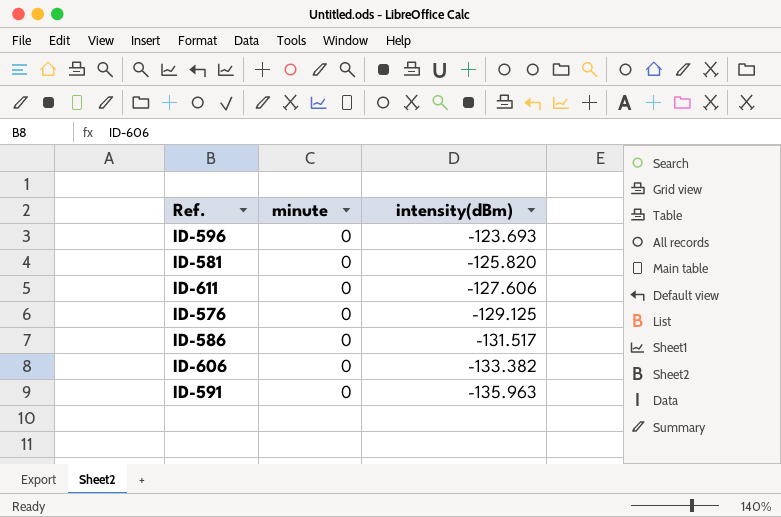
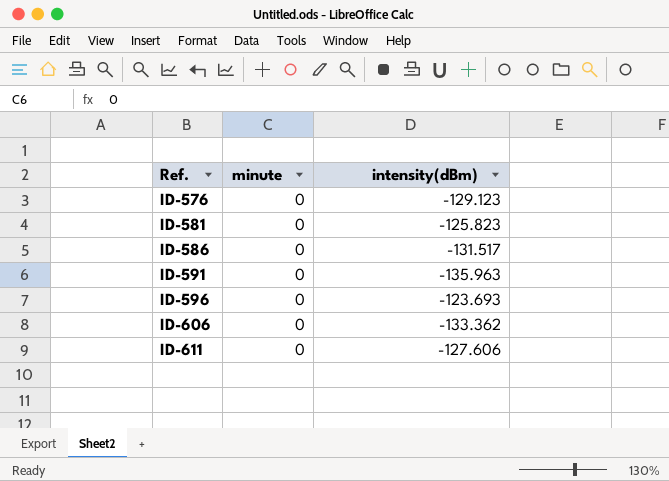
row order: intensity(dBm) descending -> Ref. ascending
ID-576 | intensity(dBm): -129.125 -> -129.123
ID-581 | intensity(dBm): -125.820 -> -125.823
ID-606 | intensity(dBm): -133.382 -> -133.362

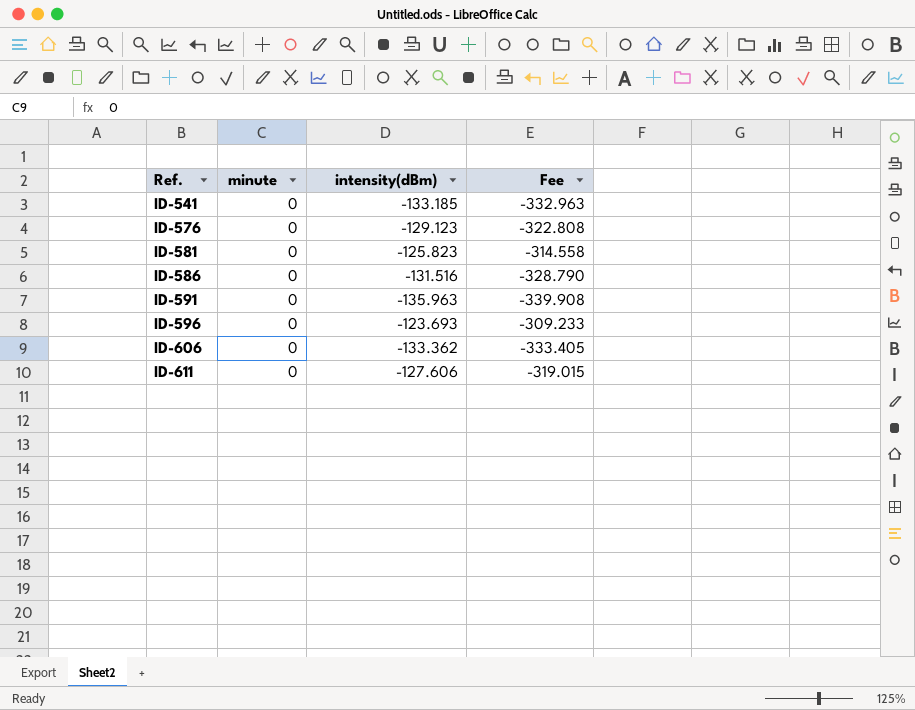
column Fee | formula: none -> [intensity(dBm)] * 2.5
row ID-541: none -> 0 | -133.185 | -332.963
ID-586 | intensity(dBm): -131.517 -> -131.516

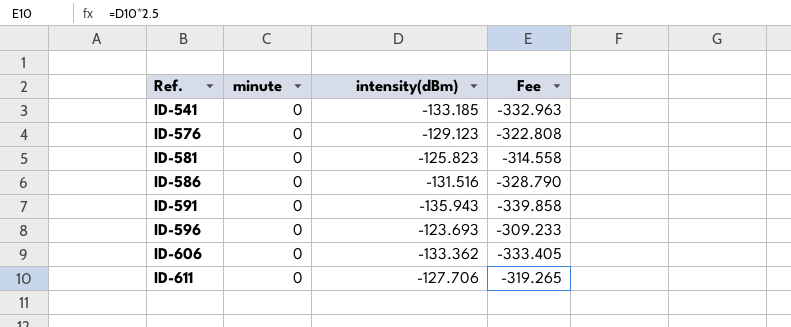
ID-591 | intensity(dBm): -135.963 -> -135.943
ID-591 | Fee: -339.908 -> -339.858
ID-611 | intensity(dBm): -127.606 -> -127.706
ID-611 | Fee: -319.015 -> -319.265

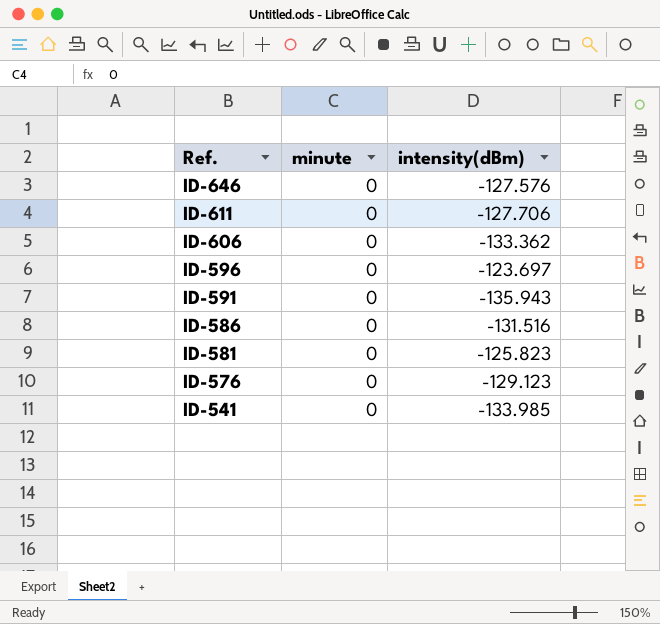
row order: Ref. ascending -> Ref. descending
column Fee | formula: [intensity(dBm)] * 2.5 -> none
row ID-646: none -> 0 | -127.576
ID-596 | intensity(dBm): -123.693 -> -123.697
ID-541 | intensity(dBm): -133.185 -> -133.985

